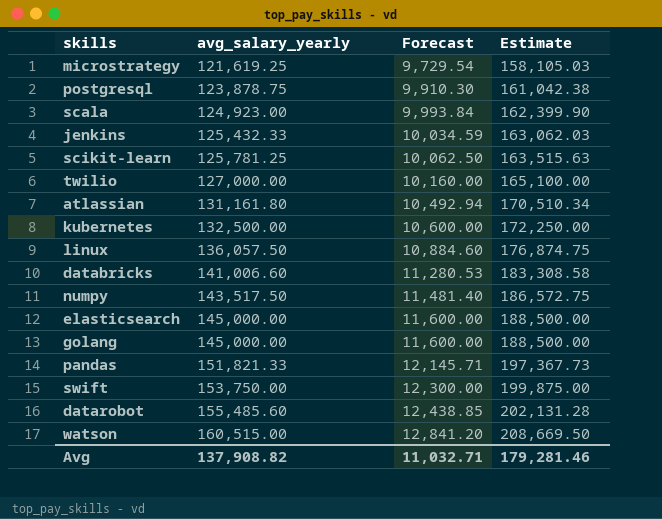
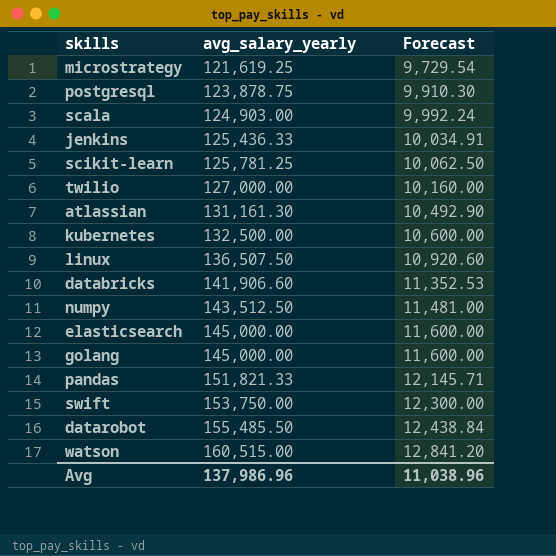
column Estimate | formula: [avg_salary_yearly] * 1.3 -> none
scala | avg_salary_yearly: 124,923.00 -> 124,903.00
scala | Forecast: 9,993.84 -> 9,992.24
jenkins | avg_salary_yearly: 125,432.33 -> 125,436.33
jenkins | Forecast: 10,034.59 -> 10,034.91
atlassian | avg_salary_yearly: 131,161.80 -> 131,161.30
atlassian | Forecast: 10,492.94 -> 10,492.90
linux | avg_salary_yearly: 136,057.50 -> 136,507.50
linux | Forecast: 10,884.60 -> 10,920.60
databricks | avg_salary_yearly: 141,006.60 -> 141,906.60
databricks | Forecast: 11,280.53 -> 11,352.53
numpy | avg_salary_yearly: 143,517.50 -> 143,512.50
numpy | Forecast: 11,481.40 -> 11,481.00
datarobot | avg_salary_yearly: 155,485.60 -> 155,485.50
datarobot | Forecast: 12,438.85 -> 12,438.84
Avg | avg_salary_yearly: 137,908.82 -> 137,986.96
Avg | Forecast: 11,032.71 -> 11,038.96

